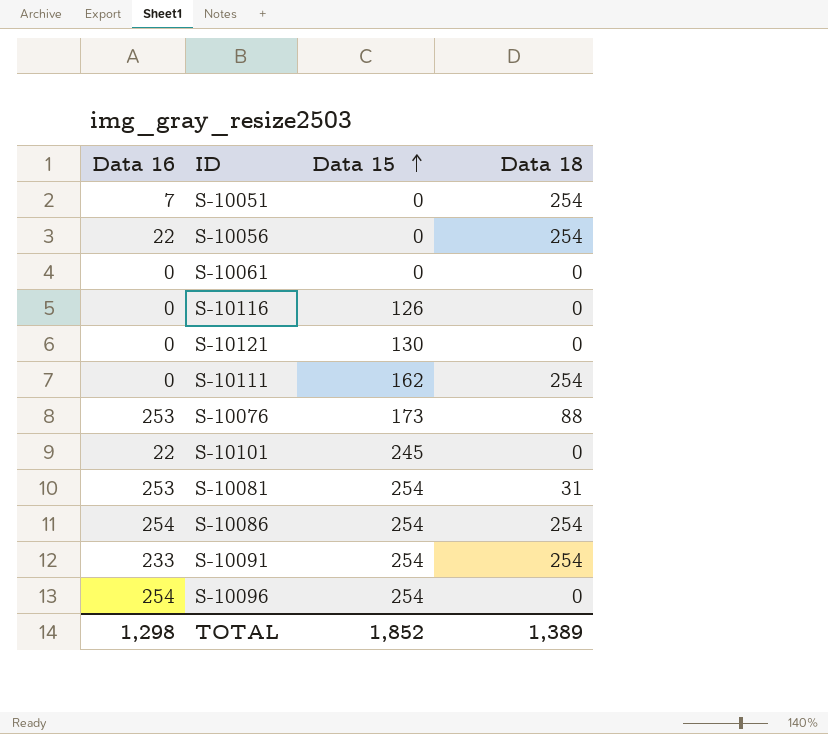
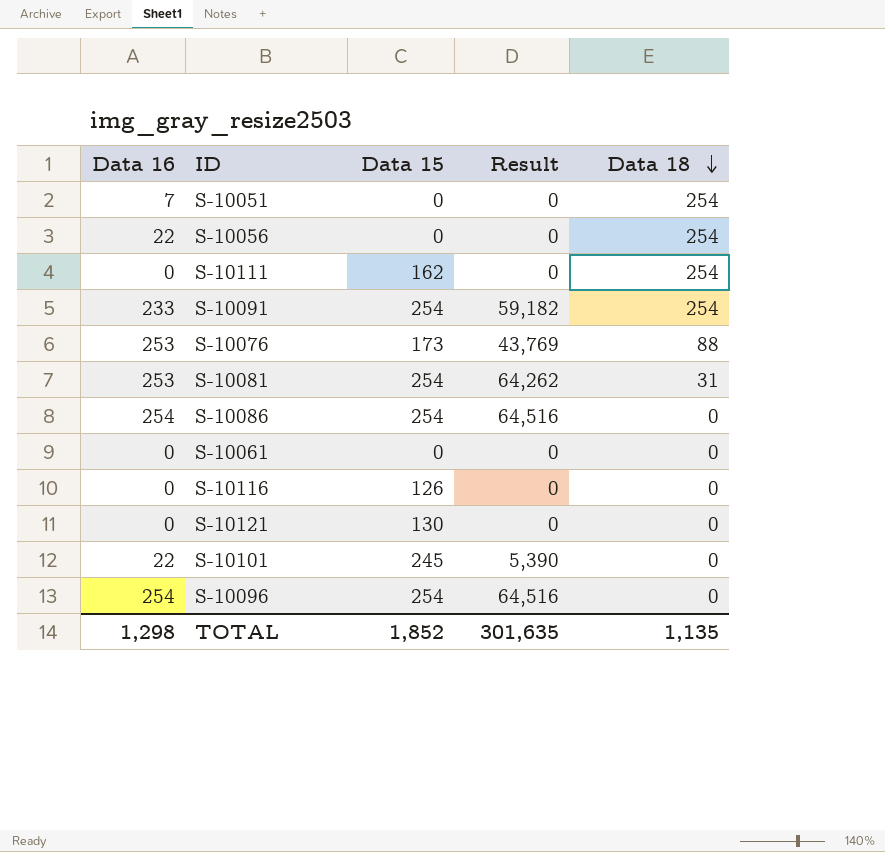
row order: Data 15 ascending -> Data 18 descending
column Result | formula: none -> [Data 16] * [Data 15]
S-10086 | Data 18: 254 -> 0
TOTAL | Data 18: 1,389 -> 1,135

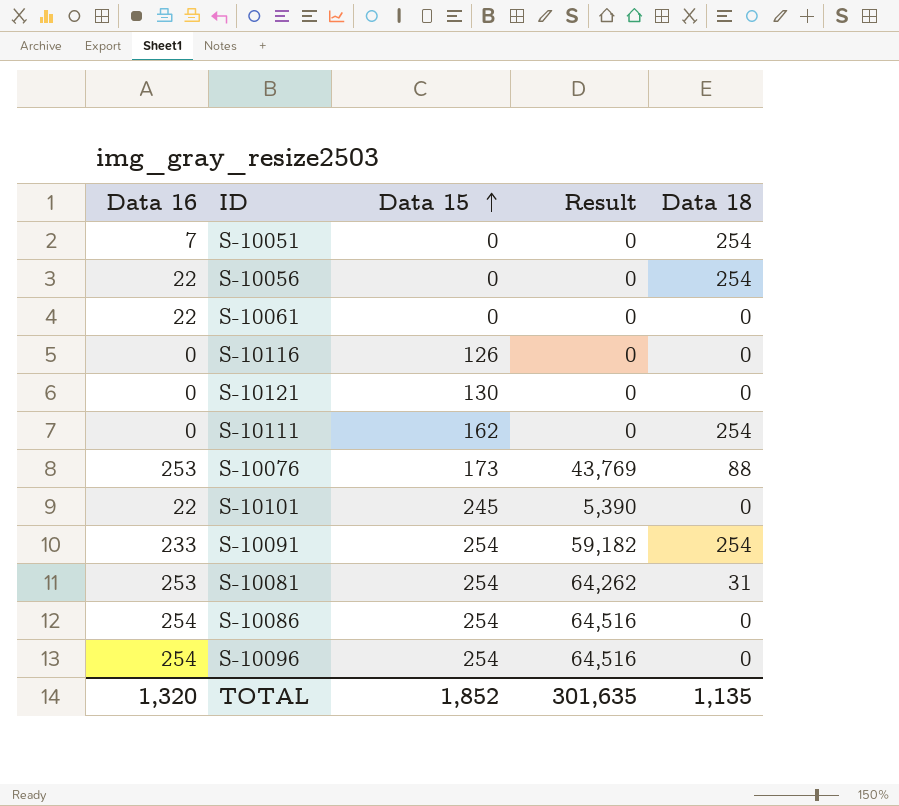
row order: Data 18 descending -> Data 15 ascending
S-10061 | Data 16: 0 -> 22
TOTAL | Data 16: 1,298 -> 1,320

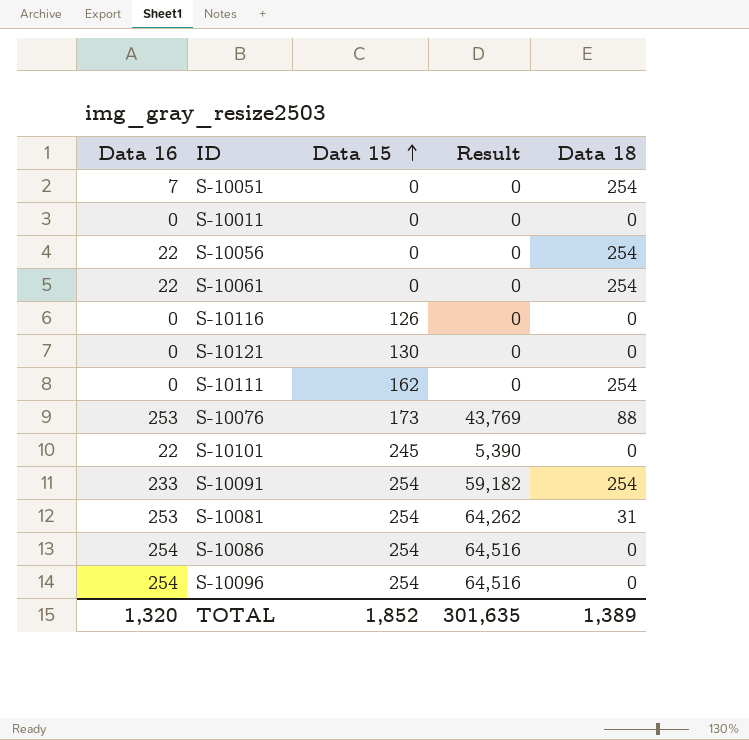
row S-10011: none -> 0 | 0 | 0 | 0
S-10061 | Data 18: 0 -> 254
TOTAL | Data 18: 1,135 -> 1,389

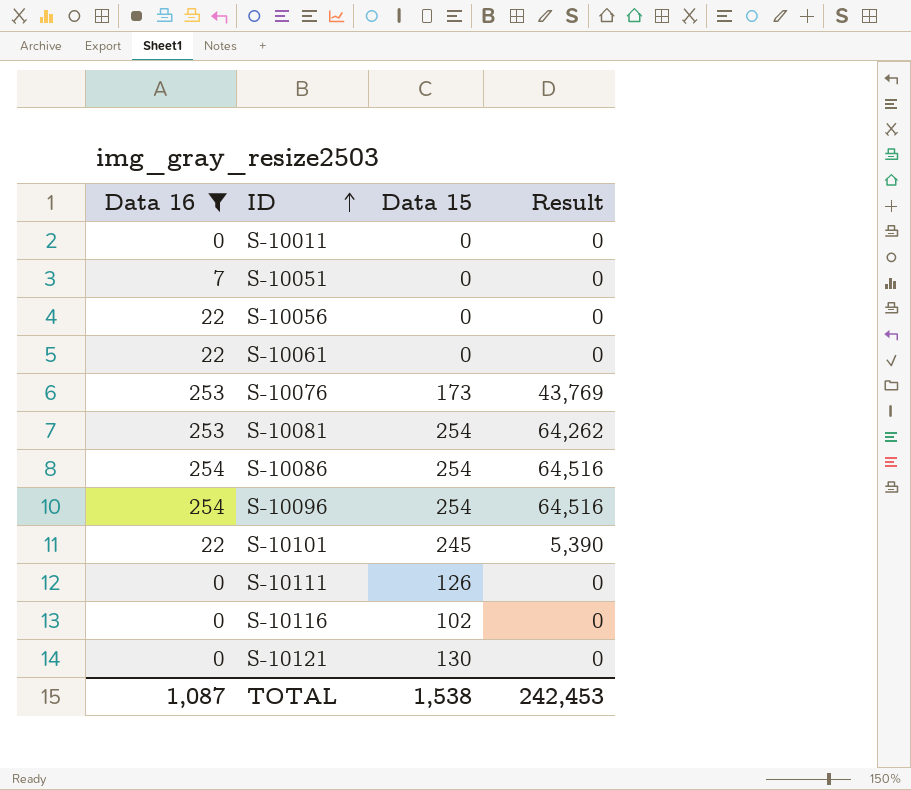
filter: none -> Data 16 != 233
row order: Data 15 ascending -> ID ascending
column Data 18 | position: 5 -> none
S-10111 | Data 15: 162 -> 126
S-10116 | Data 15: 126 -> 102
TOTAL | Data 16: 1,320 -> 1,087
TOTAL | Data 15: 1,852 -> 1,538
TOTAL | Result: 301,635 -> 242,453

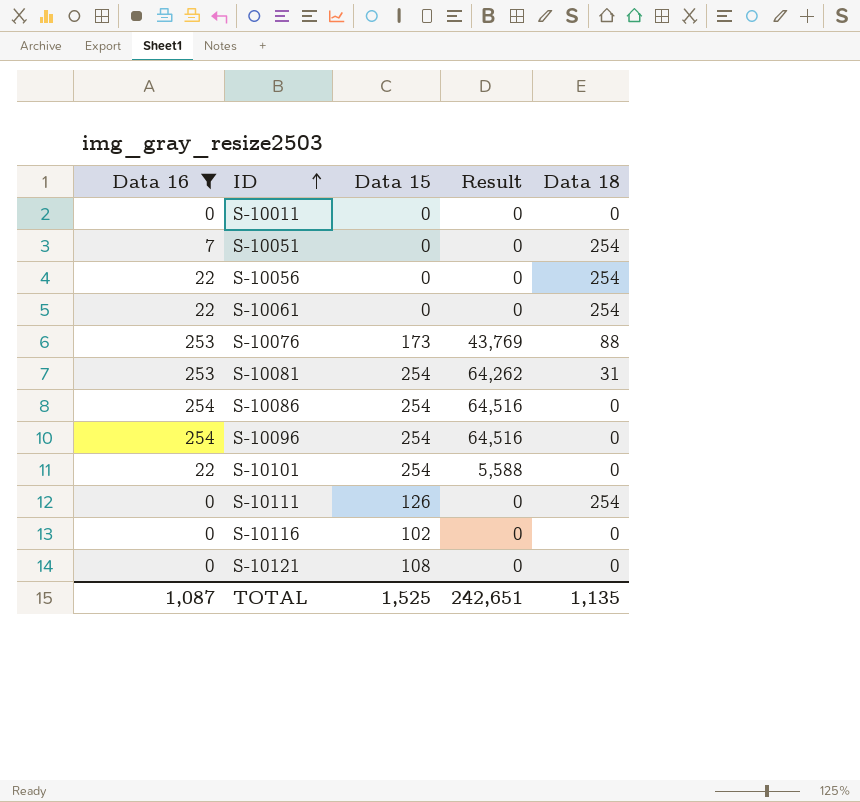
column Data 18 | position: none -> 5
S-10101 | Data 15: 245 -> 254
S-10101 | Result: 5,390 -> 5,588
S-10121 | Data 15: 130 -> 108
TOTAL | Data 15: 1,538 -> 1,525
TOTAL | Result: 242,453 -> 242,651

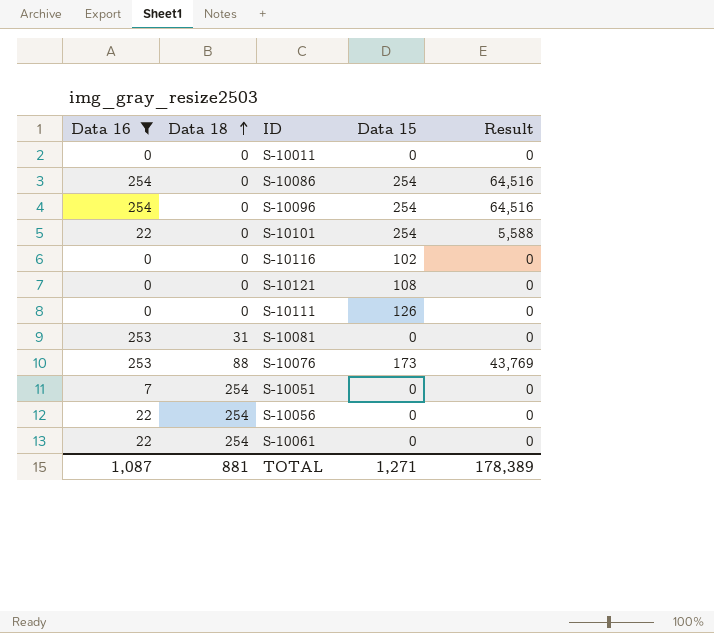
row order: ID ascending -> Data 18 ascending
column Data 18 | position: 5 -> 2
S-10111 | Data 18: 254 -> 0
S-10081 | Data 15: 254 -> 0
S-10081 | Result: 64,262 -> 0
TOTAL | Data 18: 1,135 -> 881
TOTAL | Data 15: 1,525 -> 1,271
TOTAL | Result: 242,651 -> 178,389

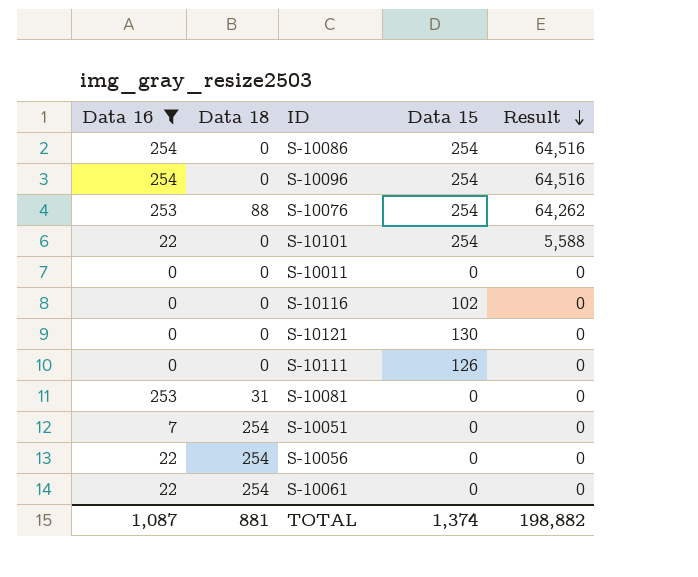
row order: Data 18 ascending -> Result descending
S-10076 | Data 15: 173 -> 254
S-10076 | Result: 43,769 -> 64,262
S-10121 | Data 15: 108 -> 130
TOTAL | Data 15: 1,271 -> 1,374
TOTAL | Result: 178,389 -> 198,882

